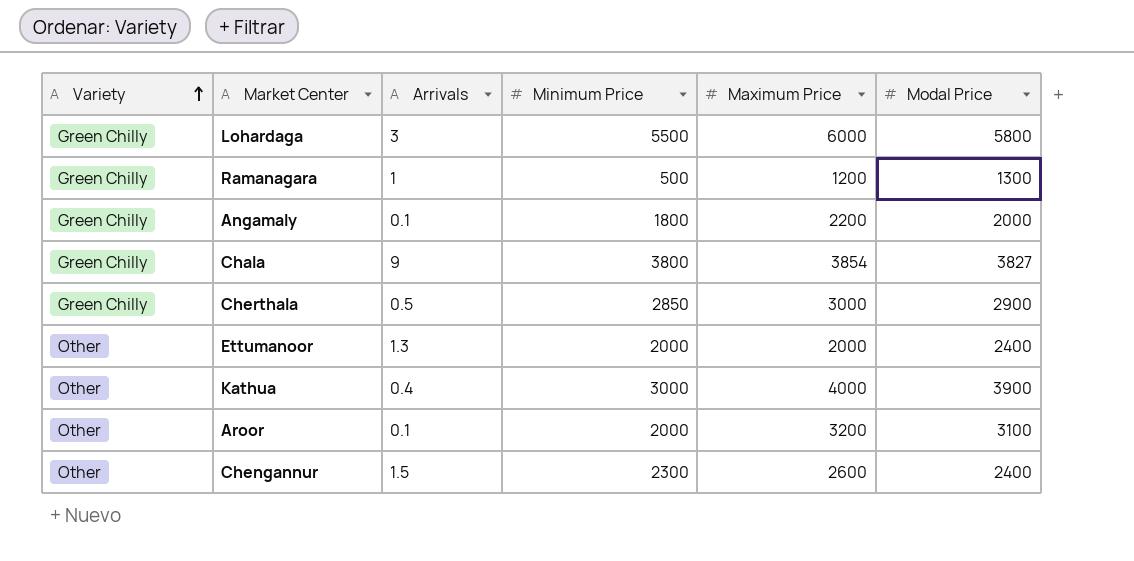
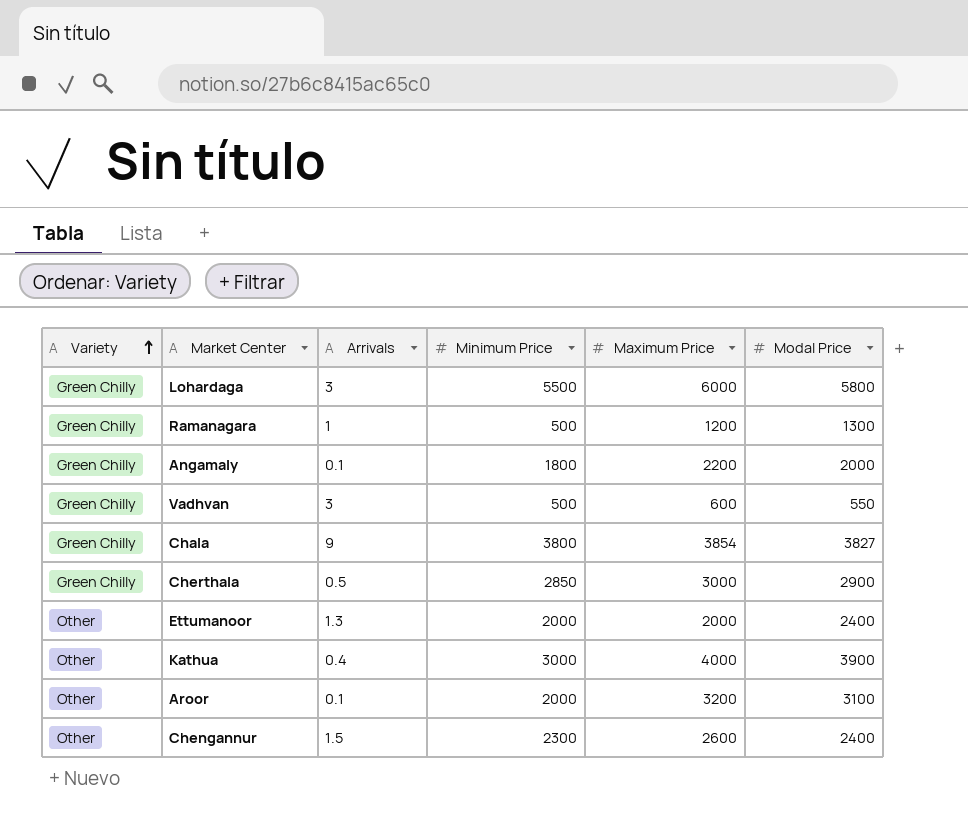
row Vadhvan: none -> Green Chilly | 3 | 500 | 600 | 550

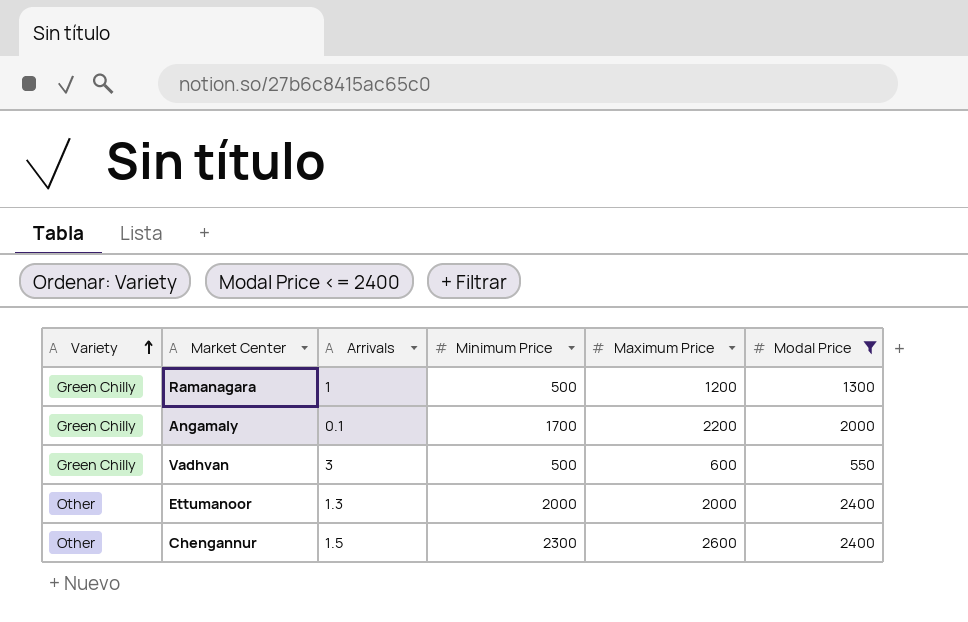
filter: none -> Modal Price <= 2400
Angamaly | Minimum Price: 1800 -> 1700

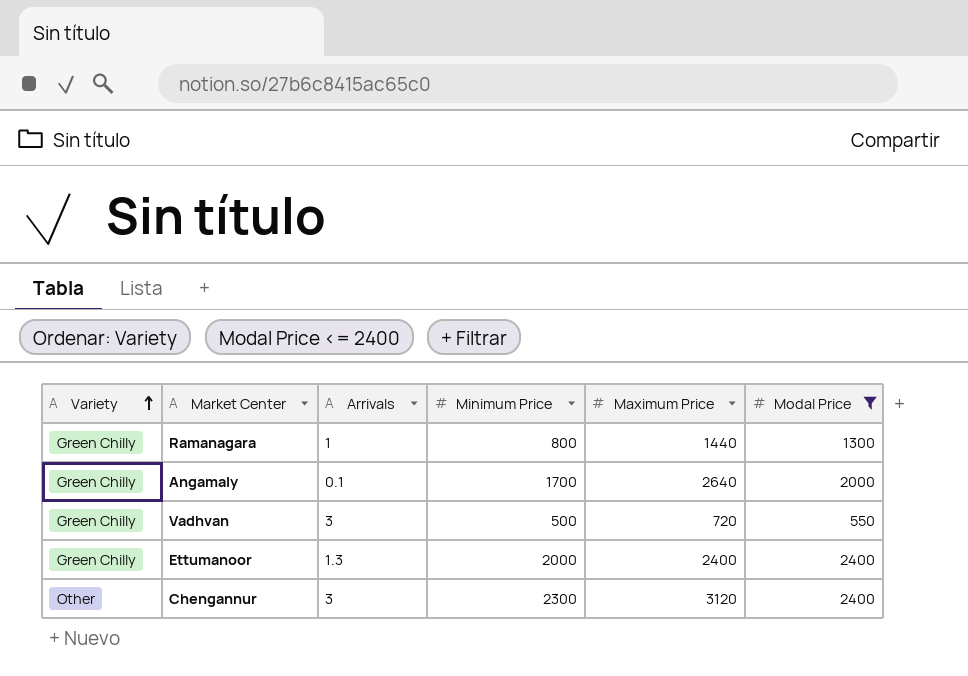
Ramanagara | Minimum Price: 500 -> 800
Ramanagara | Maximum Price: 1200 -> 1440
Angamaly | Maximum Price: 2200 -> 2640
Vadhvan | Maximum Price: 600 -> 720
Ettumanoor | Variety: Other -> Green Chilly
Ettumanoor | Maximum Price: 2000 -> 2400
Chengannur | Arrivals: 1.5 -> 3
Chengannur | Maximum Price: 2600 -> 3120

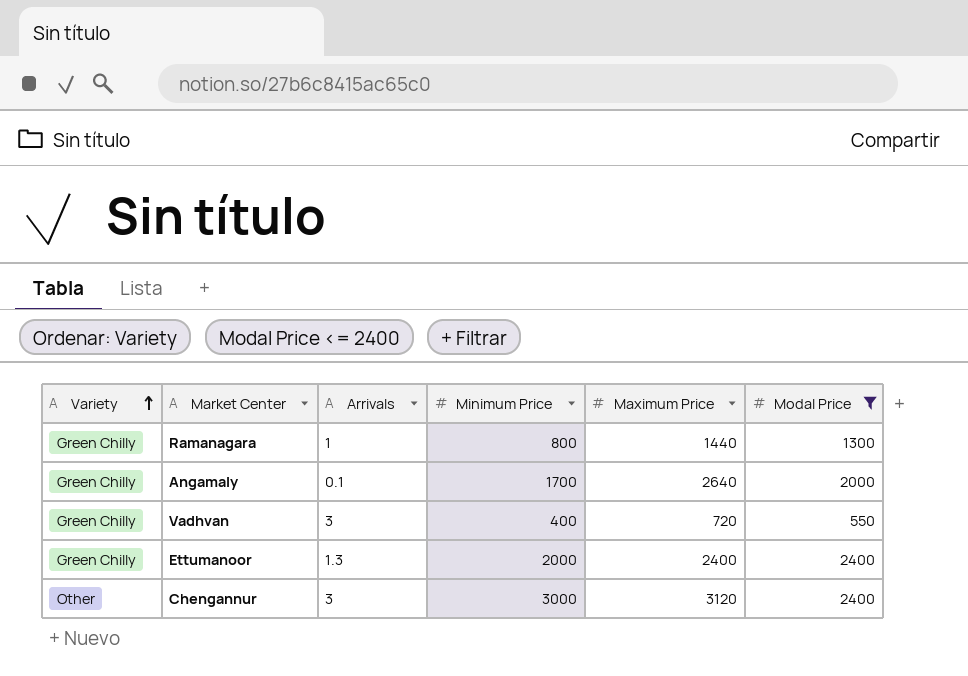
Vadhvan | Minimum Price: 500 -> 400
Chengannur | Minimum Price: 2300 -> 3000

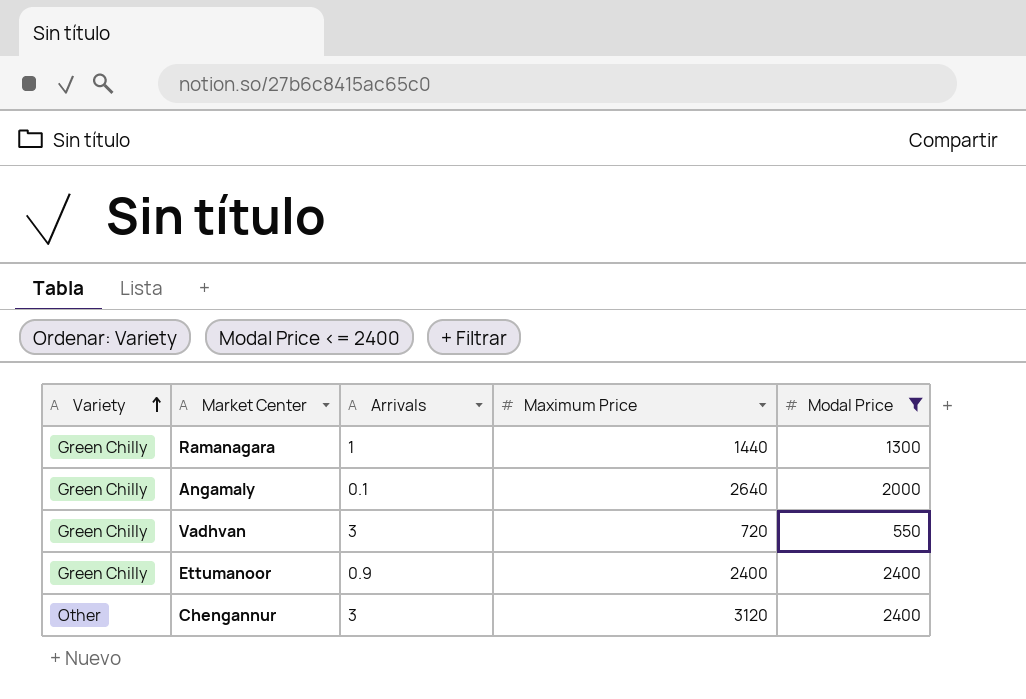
column Minimum Price | position: 4 -> none
Ettumanoor | Arrivals: 1.3 -> 0.9

